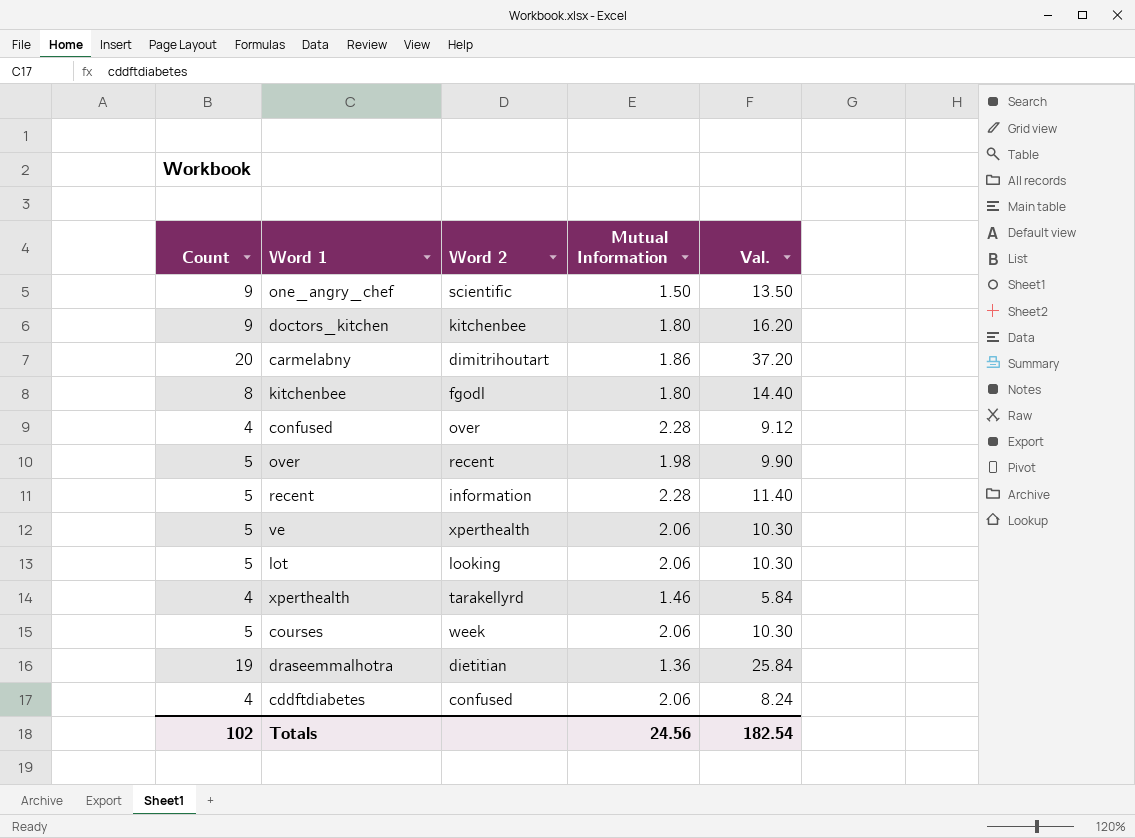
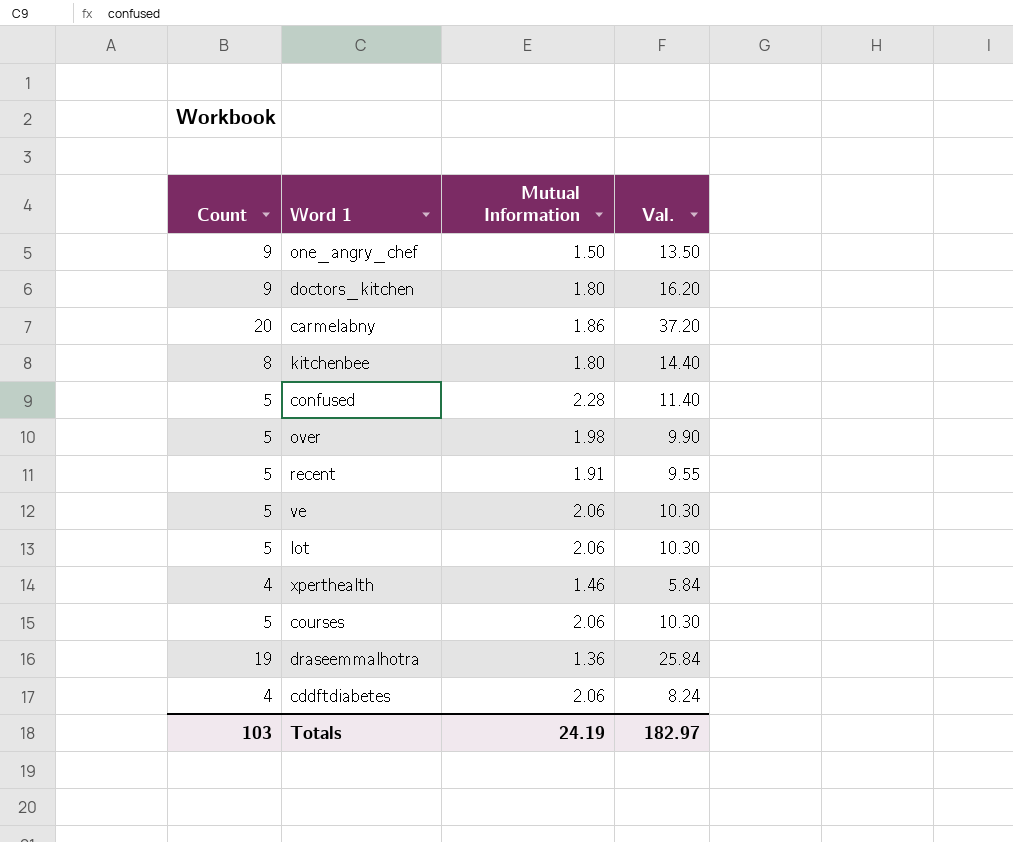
column Word 2 | position: 3 -> none
confused | Count: 4 -> 5
confused | Val.: 9.12 -> 11.40
recent | Mutual Information: 2.28 -> 1.91
recent | Val.: 11.40 -> 9.55
Totals | Count: 102 -> 103
Totals | Mutual Information: 24.56 -> 24.19
Totals | Val.: 182.54 -> 182.97

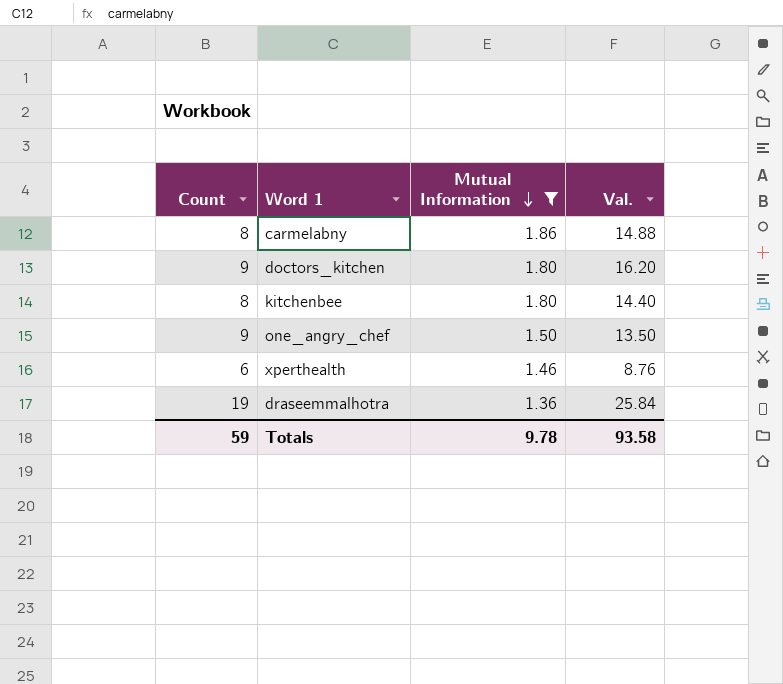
filter: none -> Mutual Information <= 1.86
row order: none -> Mutual Information descending
carmelabny | Count: 20 -> 8
carmelabny | Val.: 37.20 -> 14.88
xperthealth | Count: 4 -> 6
xperthealth | Val.: 5.84 -> 8.76
Totals | Count: 103 -> 59
Totals | Mutual Information: 24.19 -> 9.78
Totals | Val.: 182.97 -> 93.58

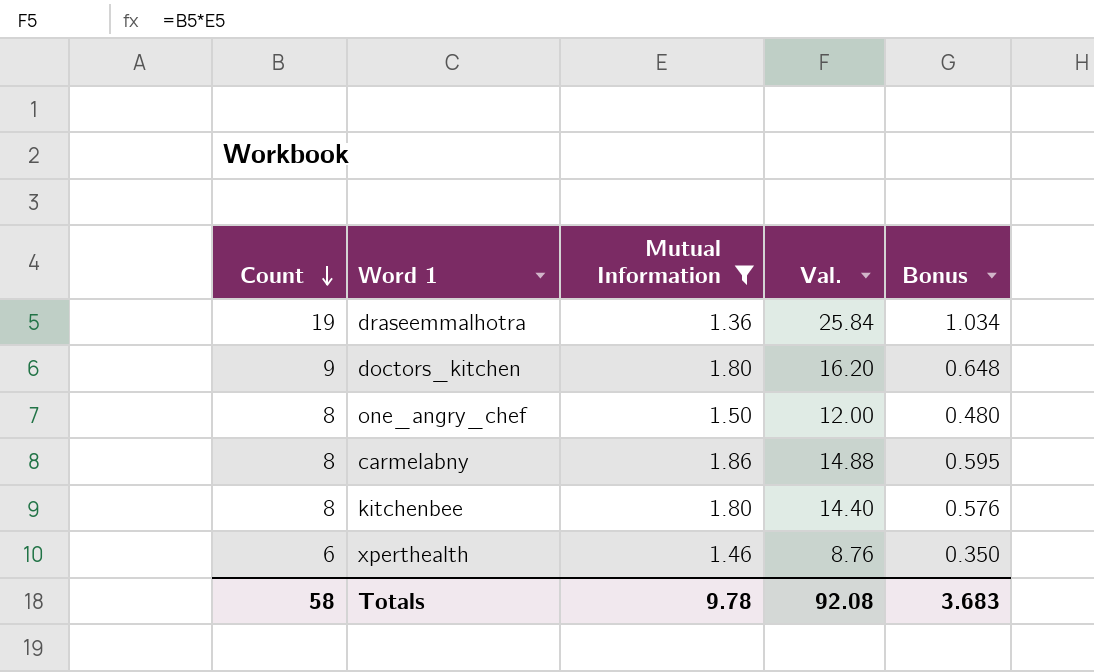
row order: Mutual Information descending -> Count descending
column Bonus | formula: none -> [Val.] * 0.04
one_angry_chef | Count: 9 -> 8
one_angry_chef | Val.: 13.50 -> 12.00
Totals | Count: 59 -> 58
Totals | Val.: 93.58 -> 92.08

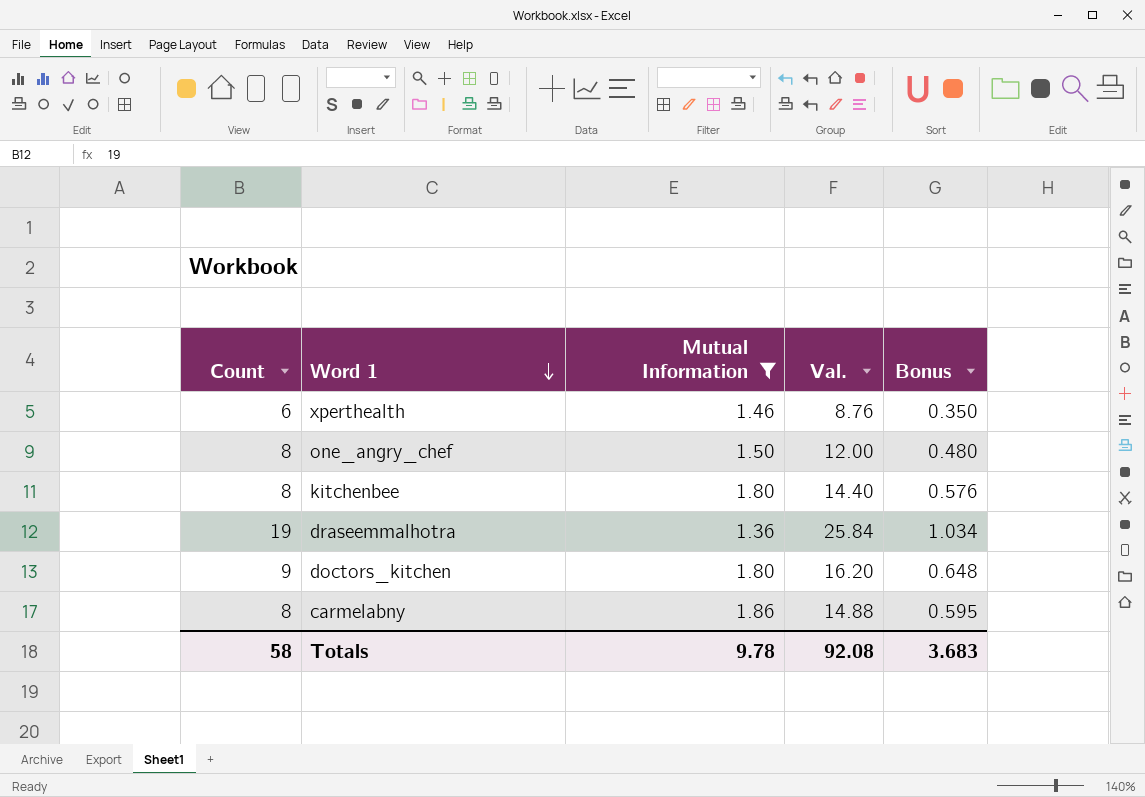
row order: Count descending -> Word 1 descending

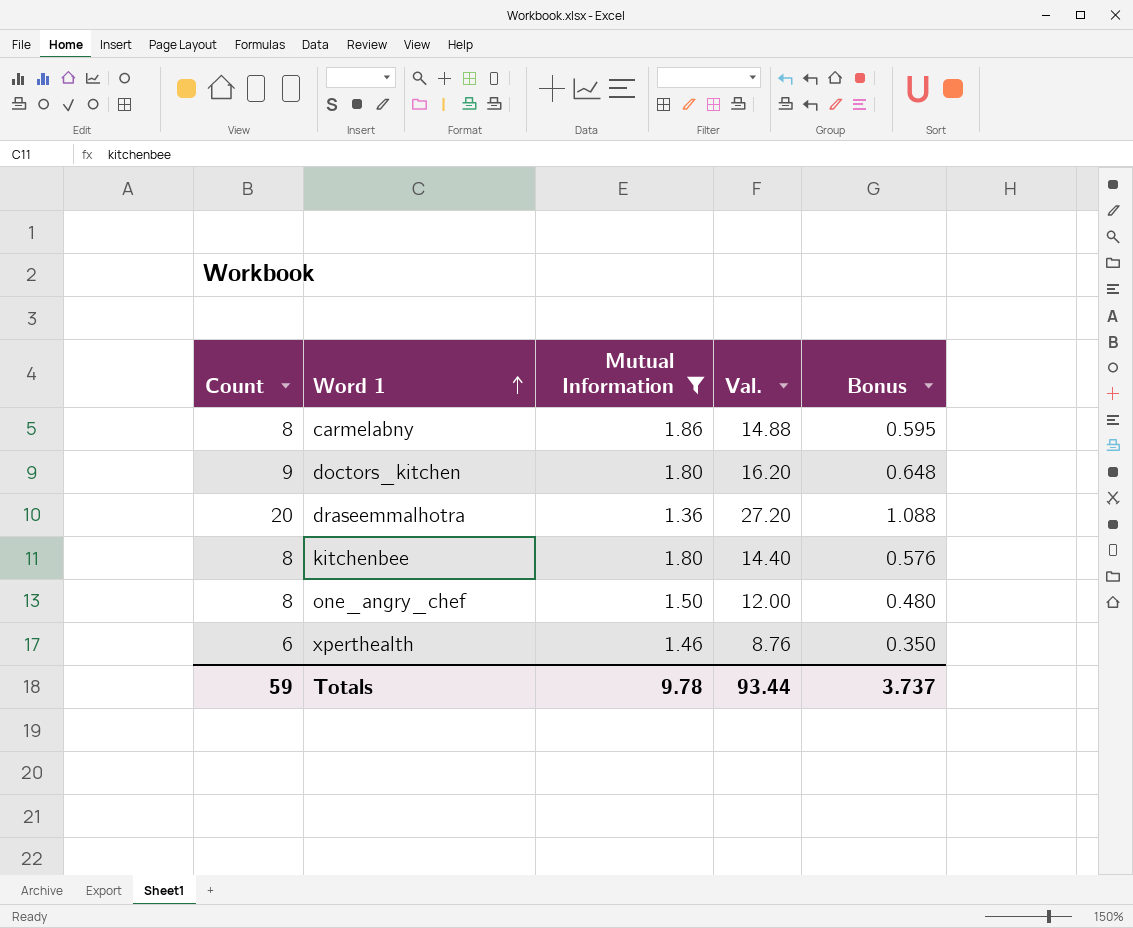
row order: Word 1 descending -> Word 1 ascending
draseemmalhotra | Count: 19 -> 20
draseemmalhotra | Val.: 25.84 -> 27.20
draseemmalhotra | Bonus: 1.034 -> 1.088
Totals | Count: 58 -> 59
Totals | Val.: 92.08 -> 93.44
Totals | Bonus: 3.683 -> 3.737

